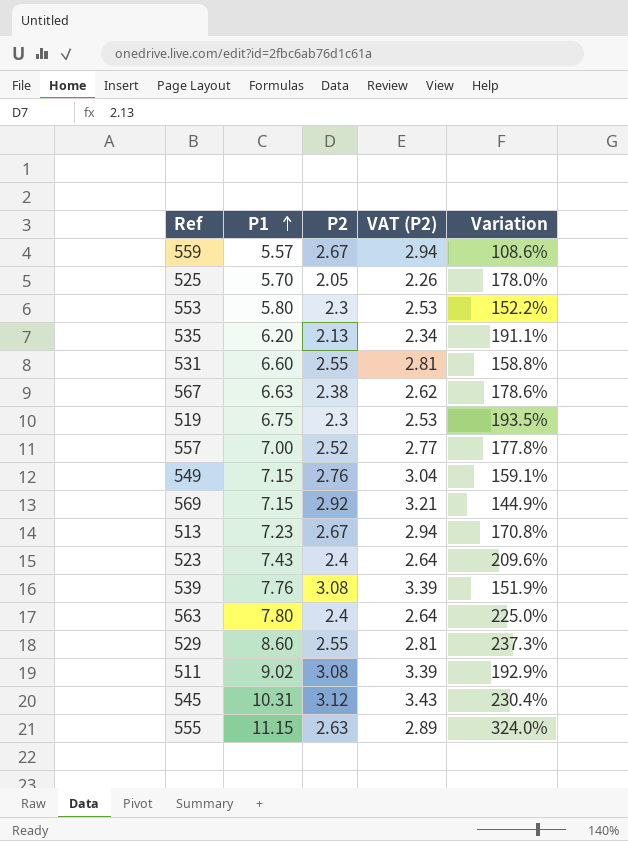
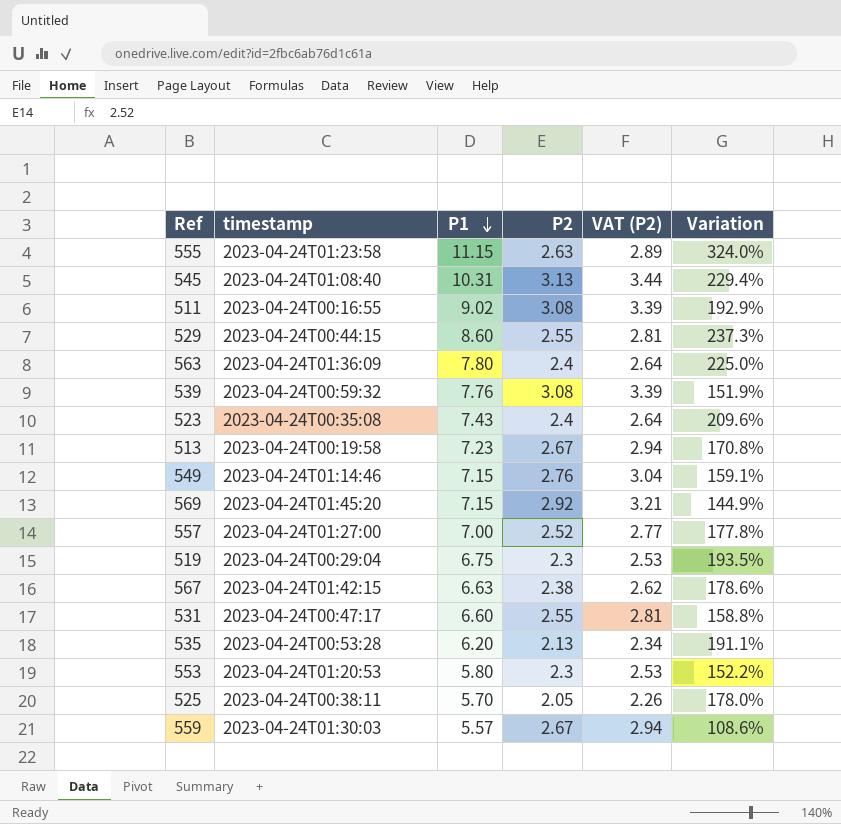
row order: P1 ascending -> P1 descending
column timestamp | position: none -> 2
545 | P2: 3.12 -> 3.13
545 | VAT (P2): 3.43 -> 3.44
545 | Variation: 230.4% -> 229.4%

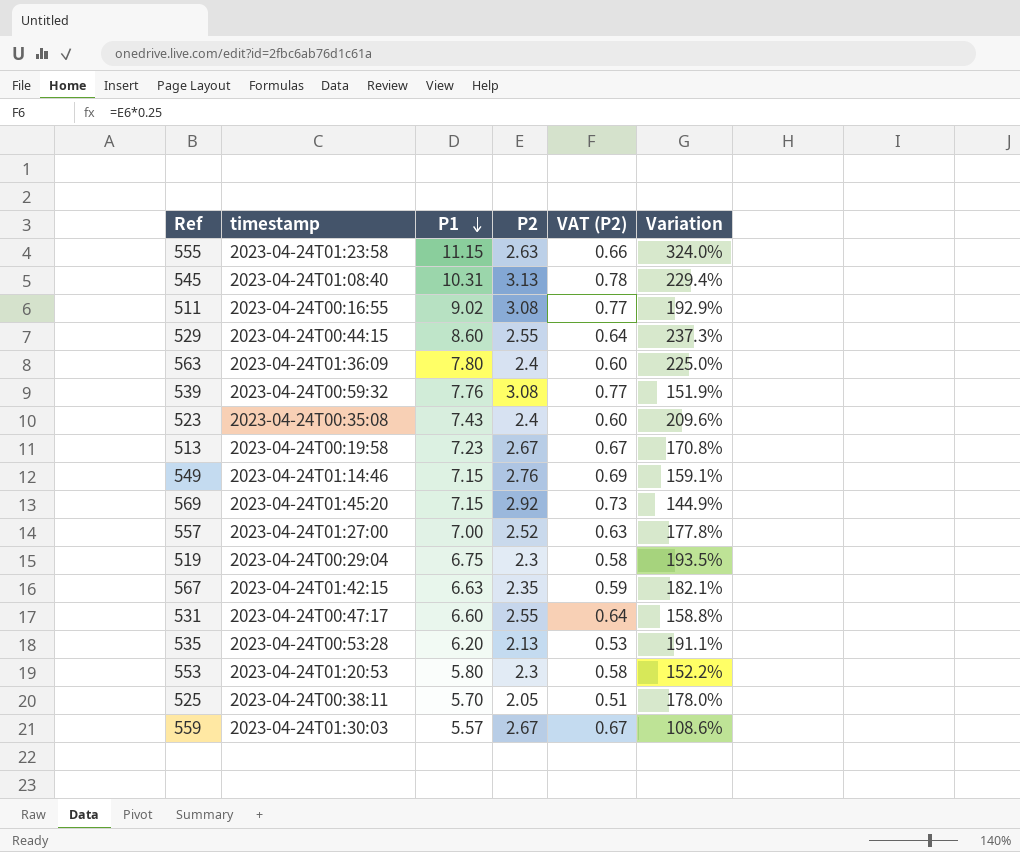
column VAT (P2) | formula: [P2] * 1.1 -> [P2] * 0.25
567 | P2: 2.38 -> 2.35
567 | Variation: 178.6% -> 182.1%

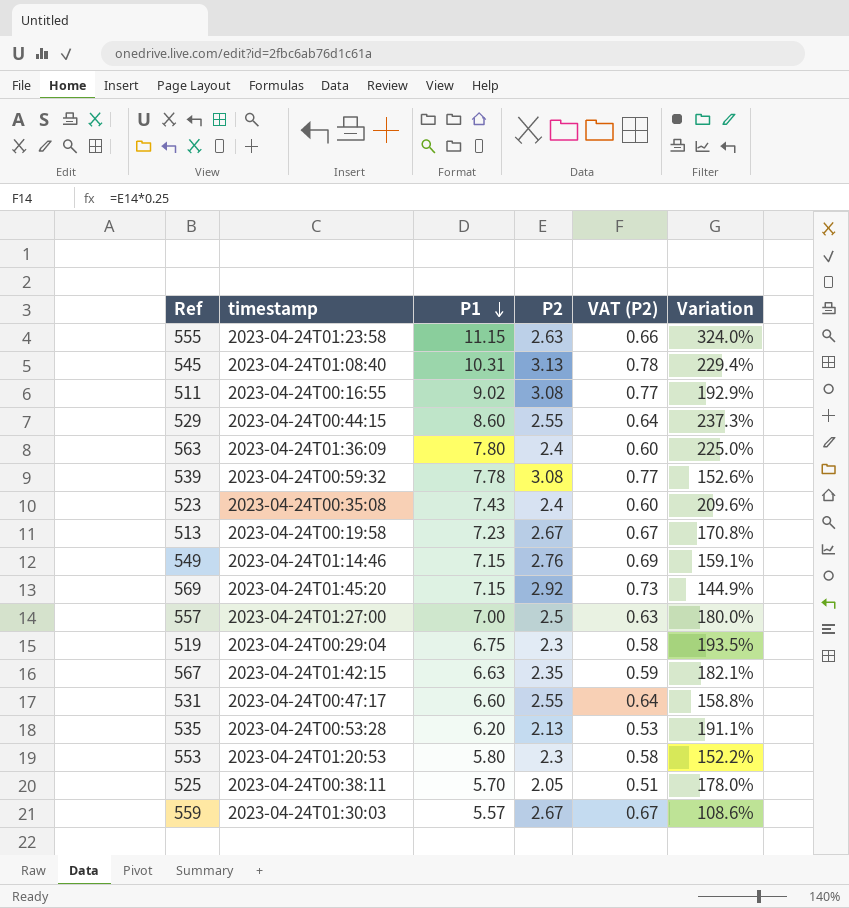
539 | P1: 7.76 -> 7.78
539 | Variation: 151.9% -> 152.6%
557 | P2: 2.52 -> 2.5
557 | Variation: 177.8% -> 180.0%

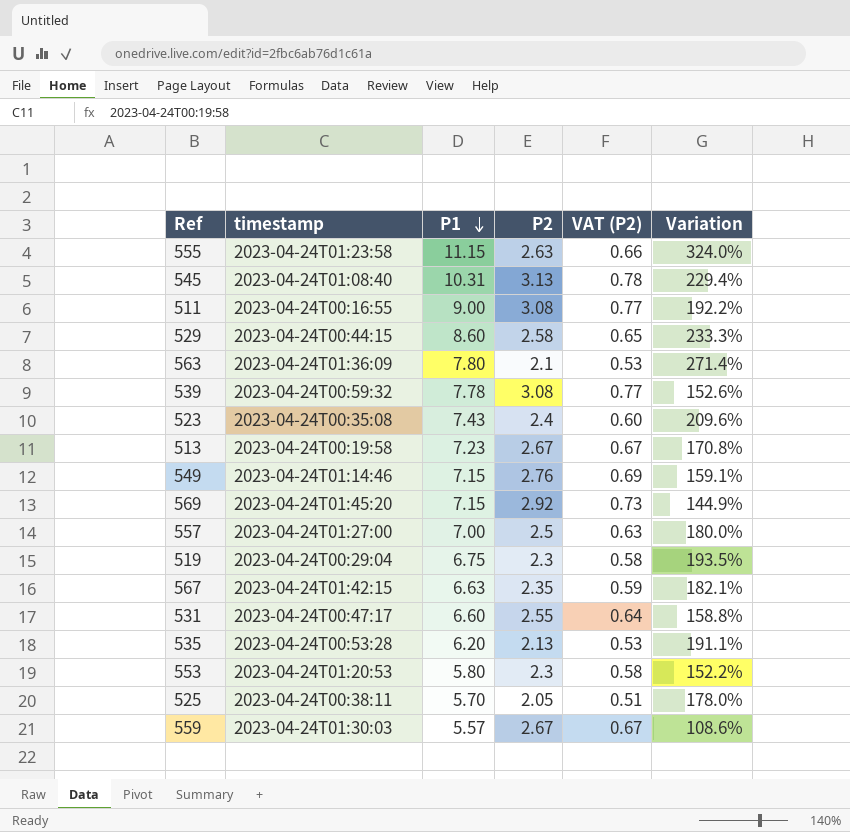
511 | P1: 9.02 -> 9.00
511 | Variation: 192.9% -> 192.2%
529 | P2: 2.55 -> 2.58
529 | VAT (P2): 0.64 -> 0.65
529 | Variation: 237.3% -> 233.3%
563 | P2: 2.4 -> 2.1
563 | VAT (P2): 0.60 -> 0.53
563 | Variation: 225.0% -> 271.4%

